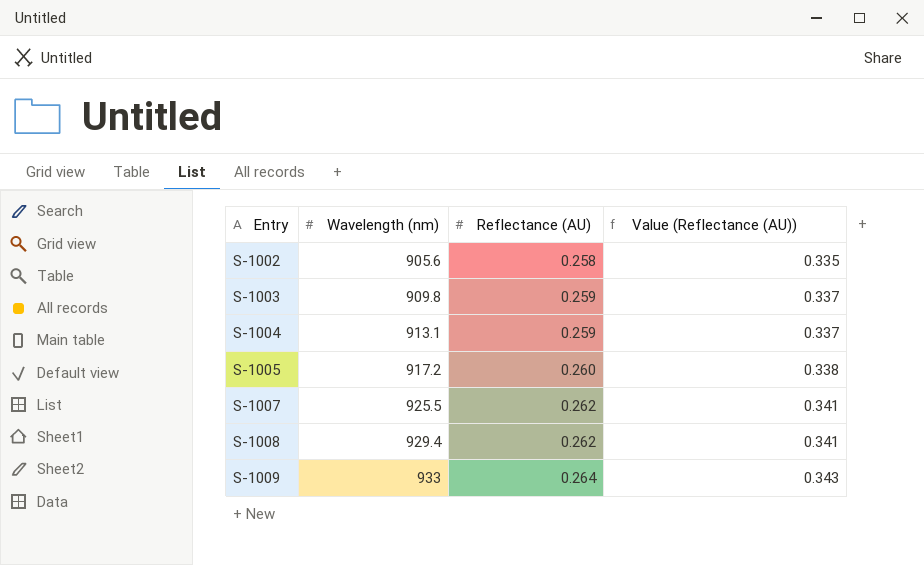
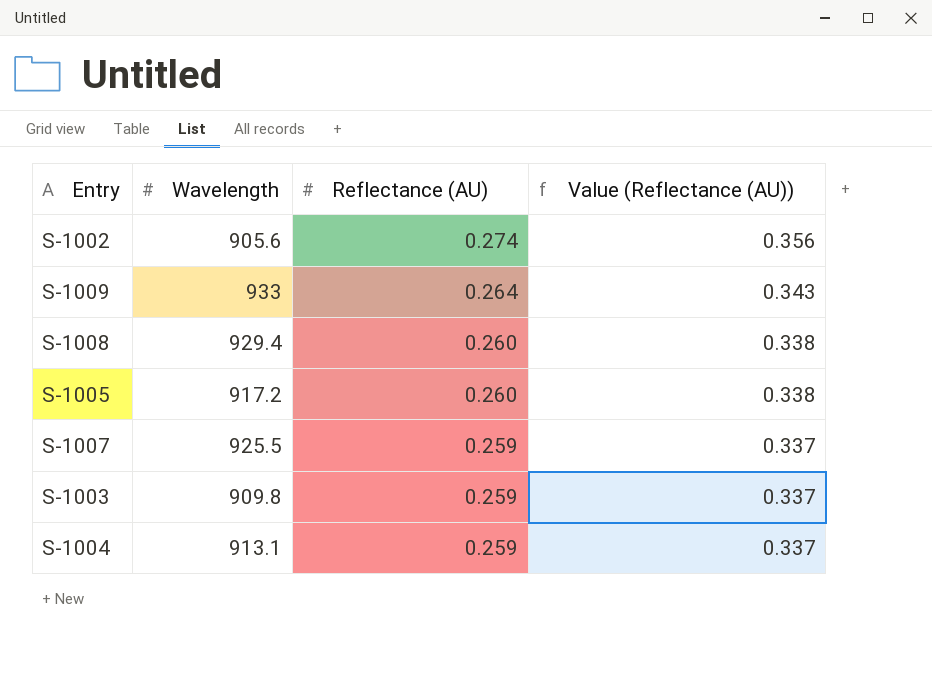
row order: Entry ascending -> Reflectance (AU) descending
column name: Wavelength (nm) -> Wavelength
S-1002 | Reflectance (AU): 0.258 -> 0.274
S-1002 | Value (Reflectance (AU)): 0.335 -> 0.356
S-1008 | Reflectance (AU): 0.262 -> 0.260
S-1008 | Value (Reflectance (AU)): 0.341 -> 0.338
S-1007 | Reflectance (AU): 0.262 -> 0.259
S-1007 | Value (Reflectance (AU)): 0.341 -> 0.337

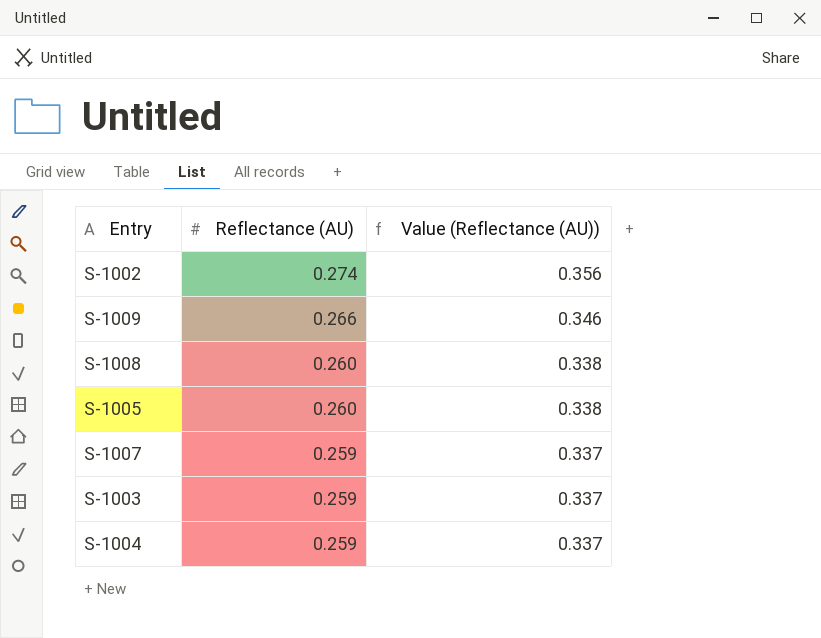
column Wavelength | position: 2 -> none
S-1009 | Reflectance (AU): 0.264 -> 0.266
S-1009 | Value (Reflectance (AU)): 0.343 -> 0.346

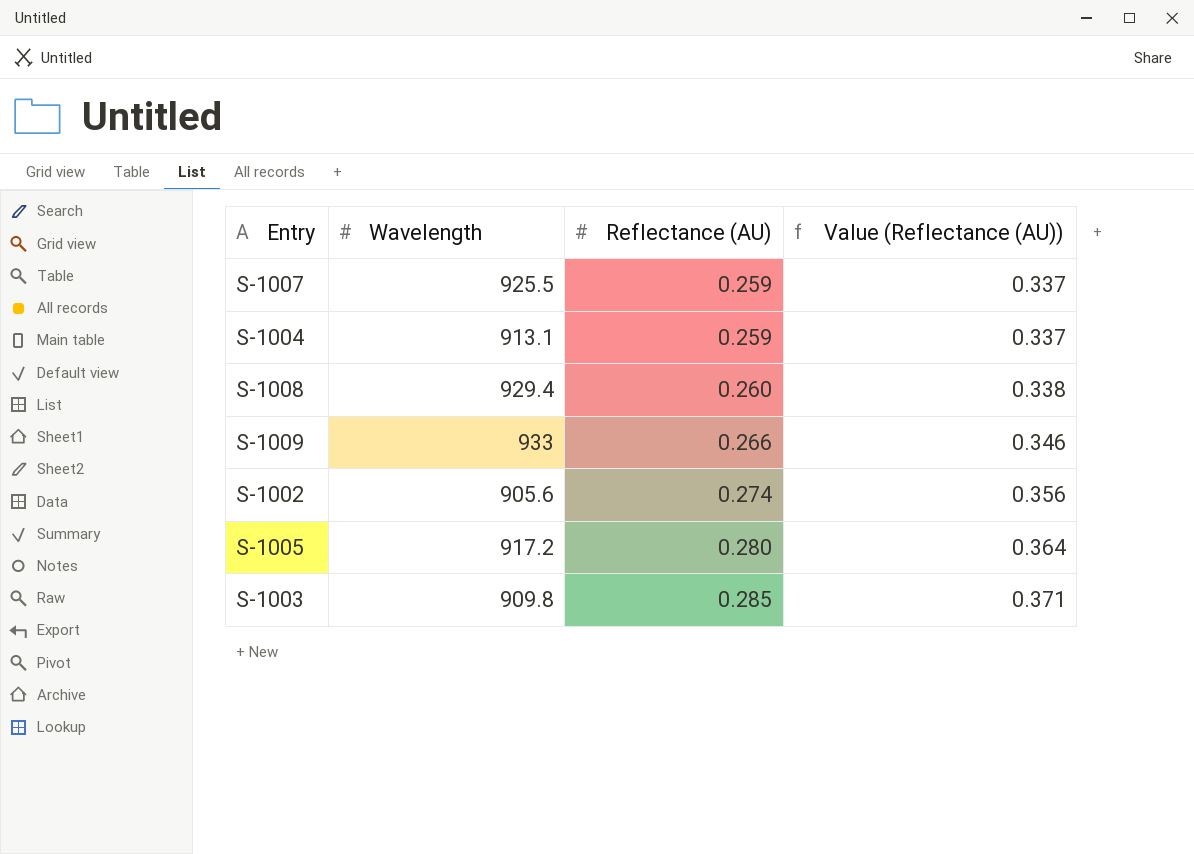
row order: Reflectance (AU) descending -> Reflectance (AU) ascending
column Wavelength | position: none -> 2
S-1005 | Reflectance (AU): 0.260 -> 0.280
S-1005 | Value (Reflectance (AU)): 0.338 -> 0.364
S-1003 | Reflectance (AU): 0.259 -> 0.285
S-1003 | Value (Reflectance (AU)): 0.337 -> 0.371

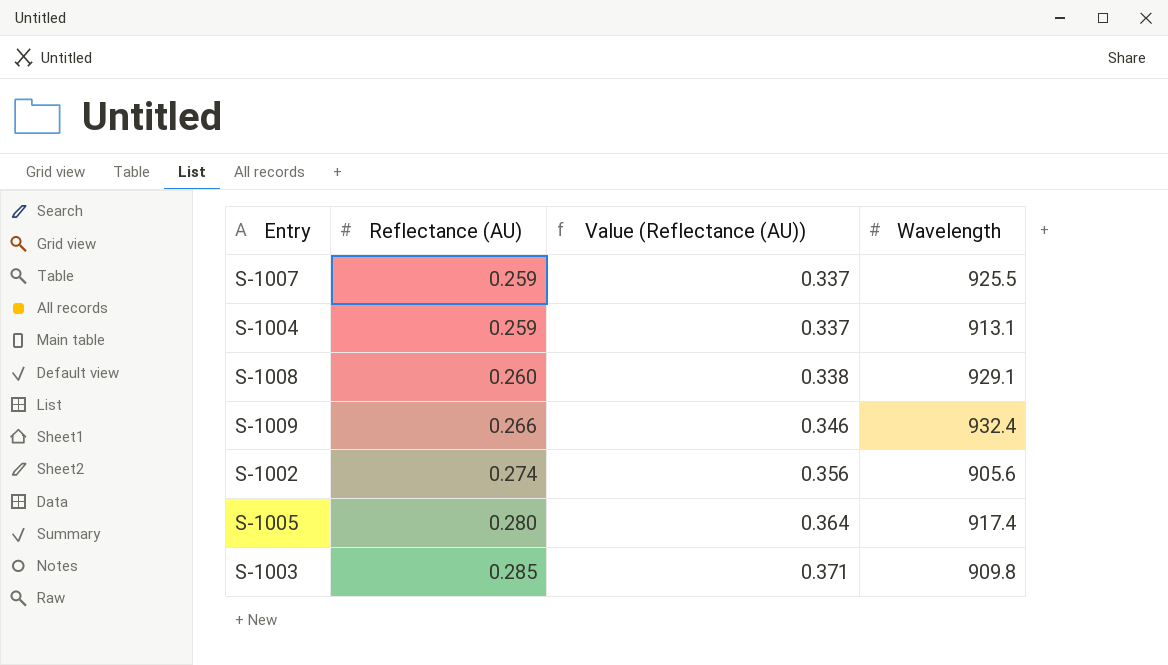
column Wavelength | position: 2 -> 4
S-1008 | Wavelength: 929.4 -> 929.1
S-1009 | Wavelength: 933 -> 932.4
S-1005 | Wavelength: 917.2 -> 917.4

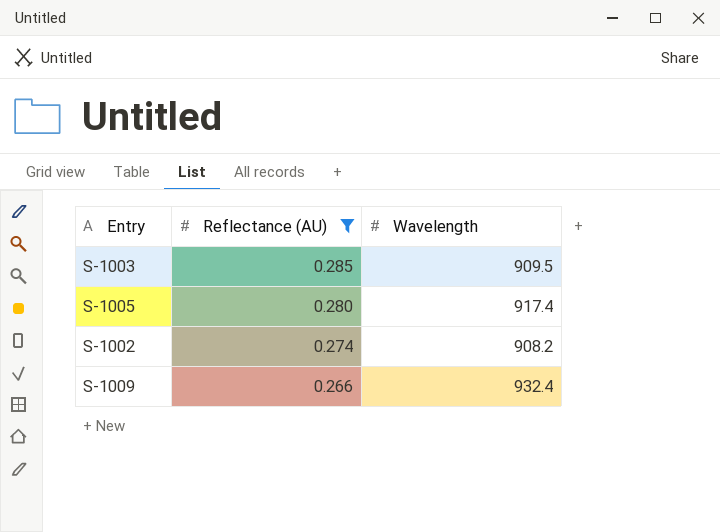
filter: none -> Reflectance (AU) >= 0.266
row order: Reflectance (AU) ascending -> Reflectance (AU) descending
column Value (Reflectance (AU)) | formula: [Reflectance (AU)] * 1.3 -> none
S-1003 | Wavelength: 909.8 -> 909.5
S-1002 | Wavelength: 905.6 -> 908.2

